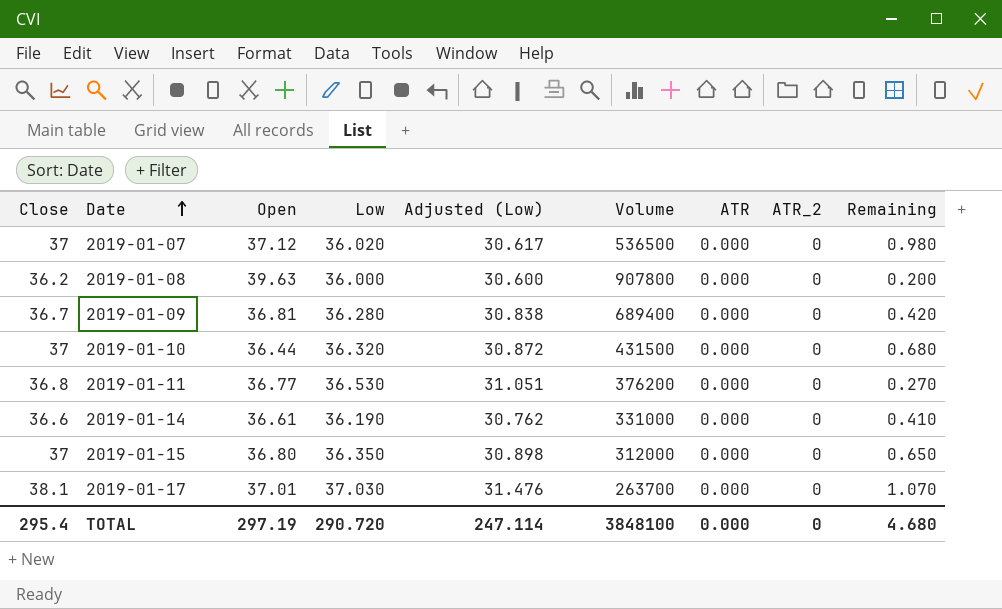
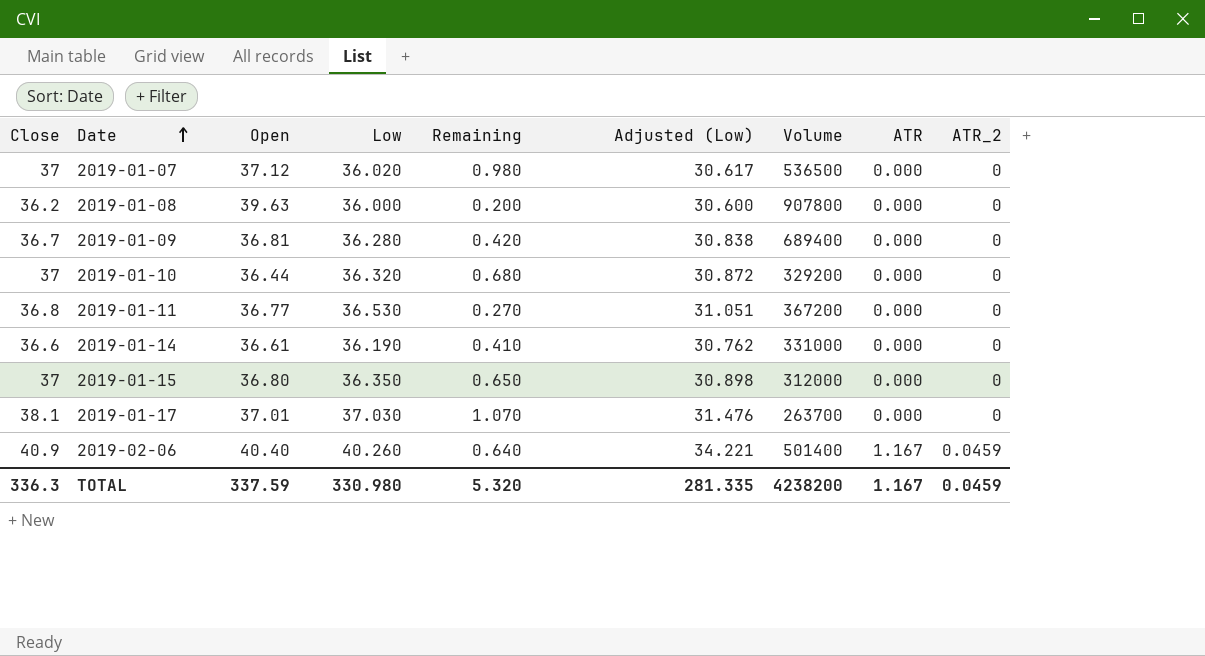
column Remaining | position: 9 -> 5
2019-01-10 | Volume: 431500 -> 329200
2019-01-11 | Volume: 376200 -> 367200
row 2019-02-06: none -> 40.9 | 40.40 | 40.260 | 0.640 | 34.221 | 501400 | 1.167 | 0.0459
TOTAL | Close: 295.4 -> 336.3
TOTAL | Open: 297.19 -> 337.59
TOTAL | Low: 290.720 -> 330.980
TOTAL | Remaining: 4.680 -> 5.320
TOTAL | Adjusted (Low): 247.114 -> 281.335
TOTAL | Volume: 3848100 -> 4238200
TOTAL | ATR: 0.000 -> 1.167
TOTAL | ATR_2: 0 -> 0.0459

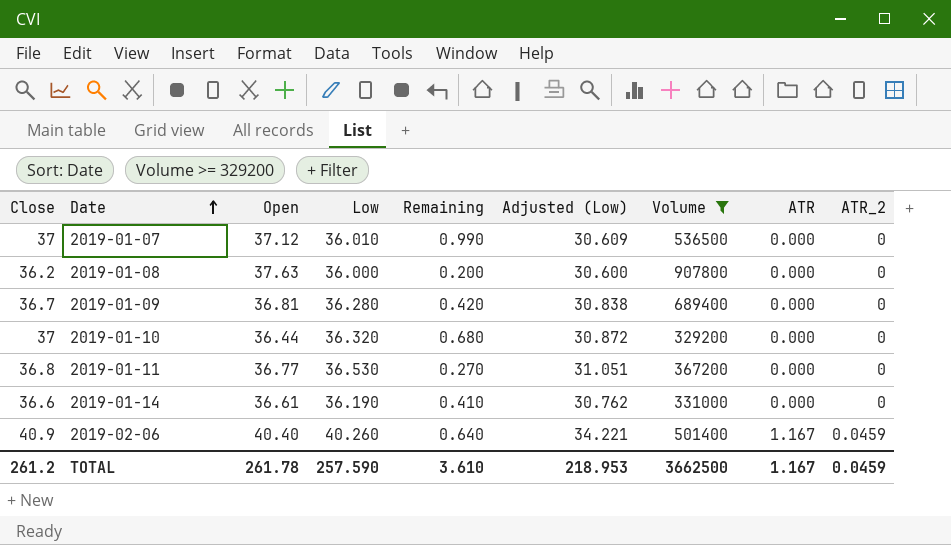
filter: none -> Volume >= 329200
2019-01-07 | Low: 36.020 -> 36.010
2019-01-07 | Remaining: 0.980 -> 0.990
2019-01-07 | Adjusted (Low): 30.617 -> 30.609
2019-01-08 | Open: 39.63 -> 37.63
TOTAL | Close: 336.3 -> 261.2
TOTAL | Open: 337.59 -> 261.78
TOTAL | Low: 330.980 -> 257.590
TOTAL | Remaining: 5.320 -> 3.610
TOTAL | Adjusted (Low): 281.335 -> 218.953
TOTAL | Volume: 4238200 -> 3662500

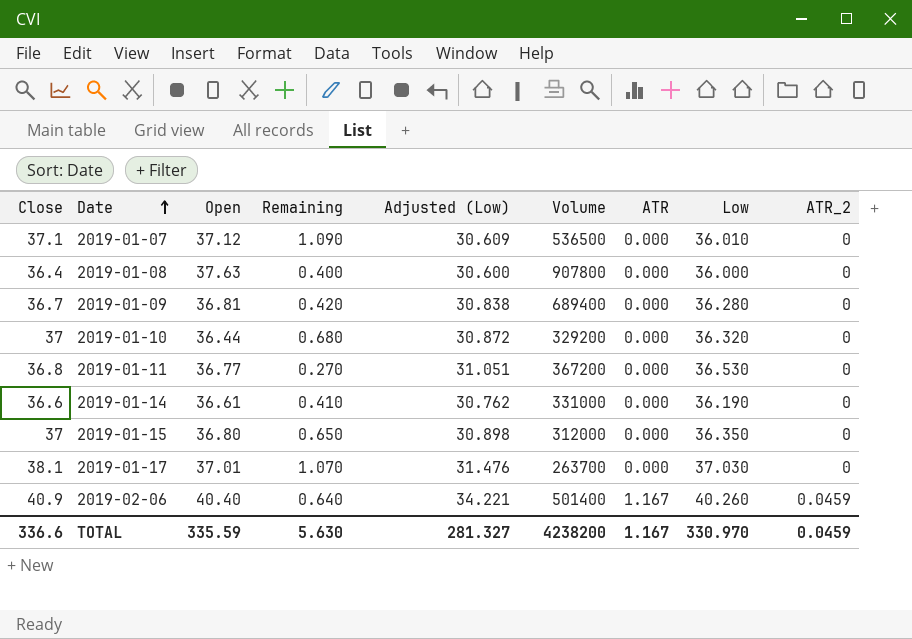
filter: Volume >= 329200 -> none
column Low | position: 4 -> 8
2019-01-07 | Close: 37 -> 37.1
2019-01-07 | Remaining: 0.990 -> 1.090
2019-01-08 | Close: 36.2 -> 36.4
2019-01-08 | Remaining: 0.200 -> 0.400
TOTAL | Close: 261.2 -> 336.6
TOTAL | Open: 261.78 -> 335.59
TOTAL | Remaining: 3.610 -> 5.630
TOTAL | Adjusted (Low): 218.953 -> 281.327
TOTAL | Volume: 3662500 -> 4238200
TOTAL | Low: 257.590 -> 330.970

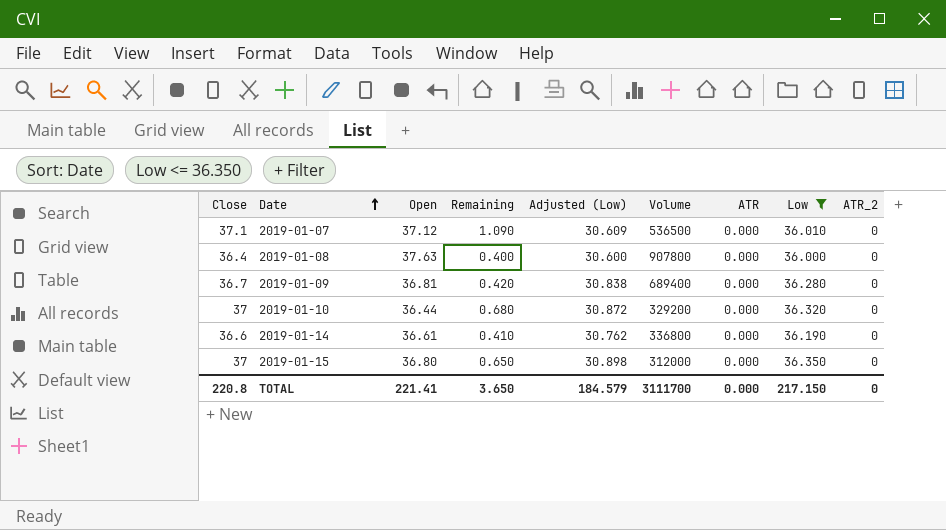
filter: none -> Low <= 36.350
2019-01-14 | Volume: 331000 -> 336800
TOTAL | Close: 336.6 -> 220.8
TOTAL | Open: 335.59 -> 221.41
TOTAL | Remaining: 5.630 -> 3.650
TOTAL | Adjusted (Low): 281.327 -> 184.579
TOTAL | Volume: 4238200 -> 3111700
TOTAL | ATR: 1.167 -> 0.000
TOTAL | Low: 330.970 -> 217.150
TOTAL | ATR_2: 0.0459 -> 0

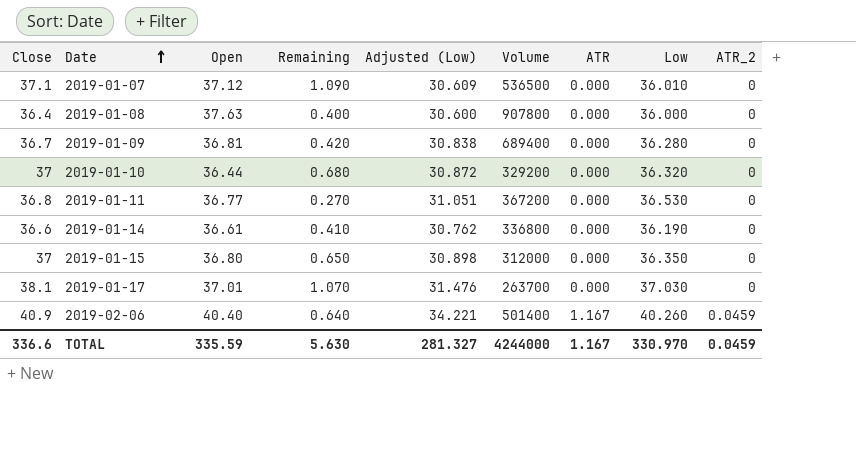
filter: Low <= 36.350 -> none
TOTAL | Close: 220.8 -> 336.6
TOTAL | Open: 221.41 -> 335.59
TOTAL | Remaining: 3.650 -> 5.630
TOTAL | Adjusted (Low): 184.579 -> 281.327
TOTAL | Volume: 3111700 -> 4244000
TOTAL | ATR: 0.000 -> 1.167
TOTAL | Low: 217.150 -> 330.970
TOTAL | ATR_2: 0 -> 0.0459

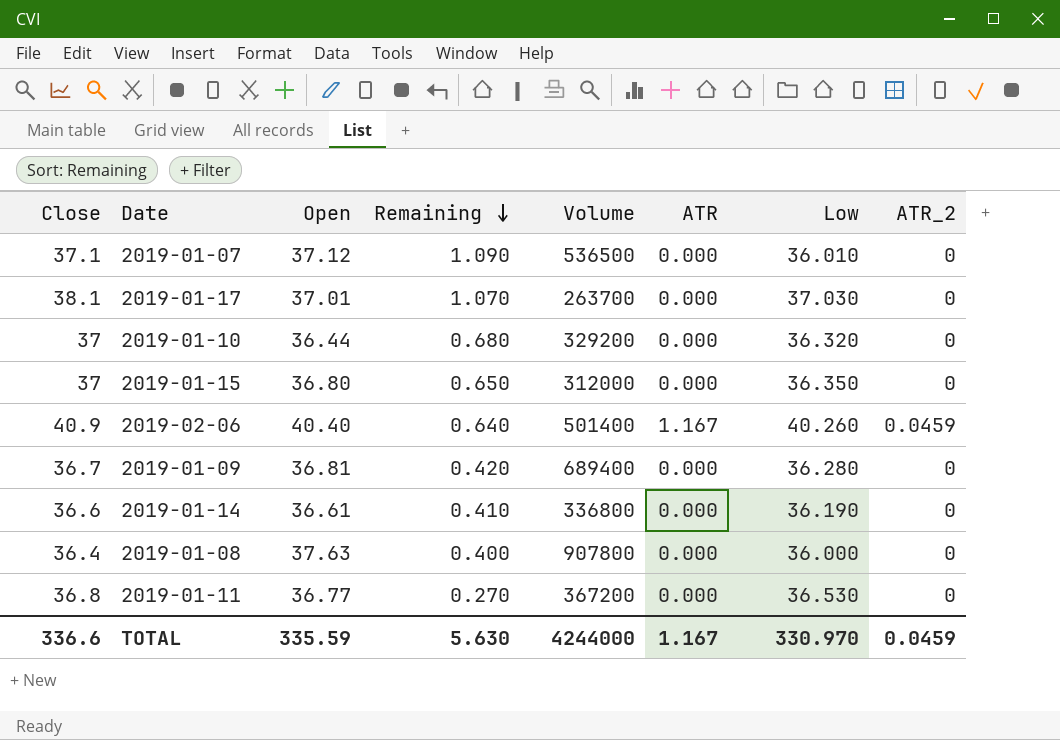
row order: Date ascending -> Remaining descending
column Adjusted (Low) | formula: [Low] * 0.85 -> none

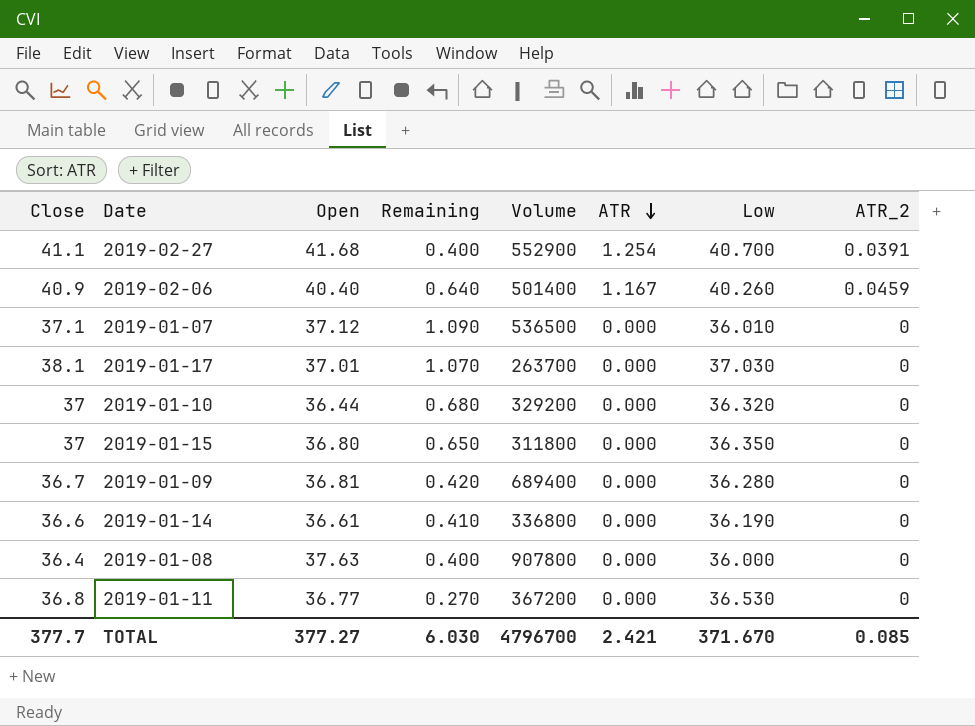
row order: Remaining descending -> ATR descending
row 2019-02-27: none -> 41.1 | 41.68 | 0.400 | 552900 | 1.254 | 40.700 | 0.0391
2019-01-15 | Volume: 312000 -> 311800
TOTAL | Close: 336.6 -> 377.7
TOTAL | Open: 335.59 -> 377.27
TOTAL | Remaining: 5.630 -> 6.030
TOTAL | Volume: 4244000 -> 4796700
TOTAL | ATR: 1.167 -> 2.421
TOTAL | Low: 330.970 -> 371.670
TOTAL | ATR_2: 0.0459 -> 0.085

